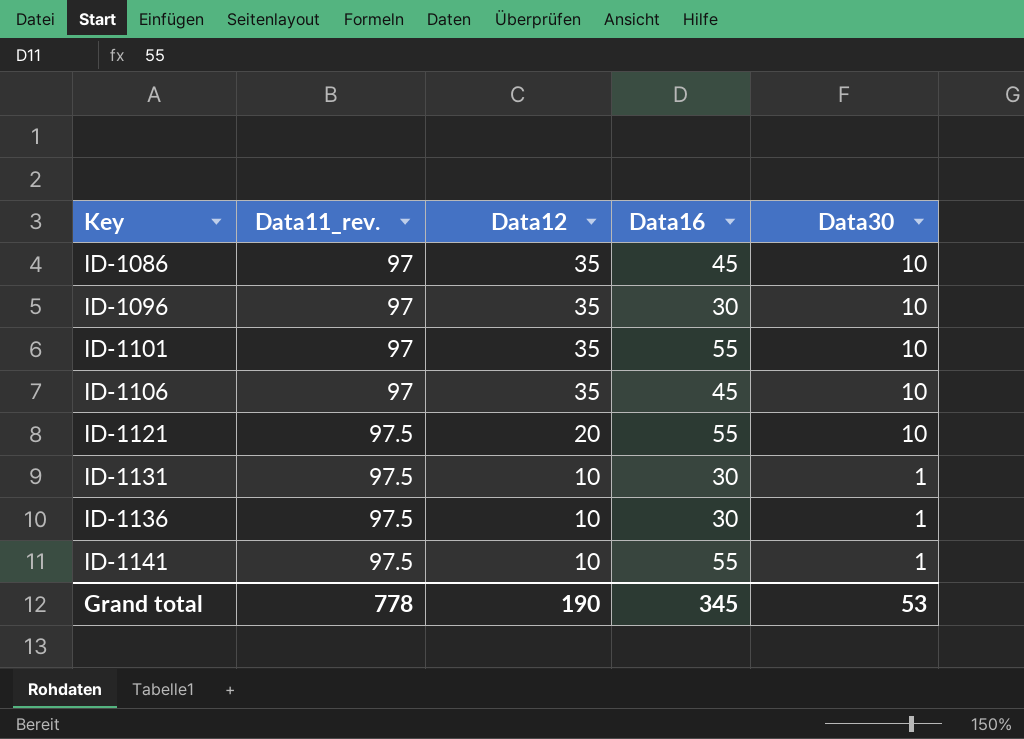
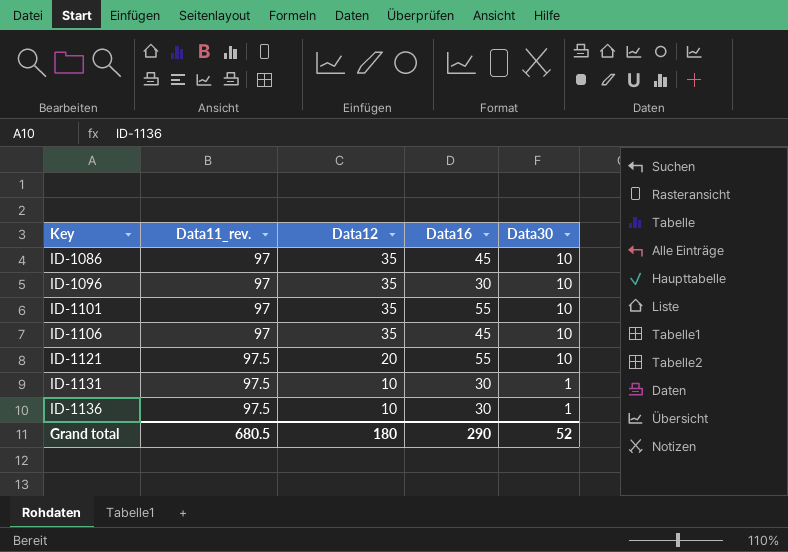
row ID-1141: 97.5 | 10 | 55 | 1 -> none
Grand total | Data11_rev.: 778 -> 680.5
Grand total | Data12: 190 -> 180
Grand total | Data16: 345 -> 290
Grand total | Data30: 53 -> 52

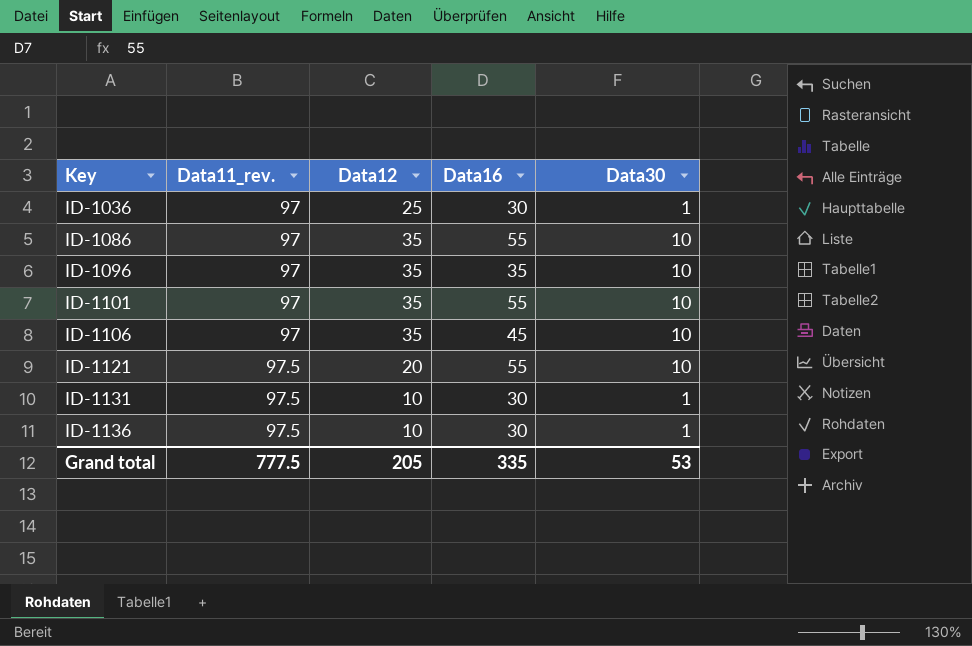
row ID-1036: none -> 97 | 25 | 30 | 1
ID-1086 | Data16: 45 -> 55
ID-1096 | Data16: 30 -> 35
Grand total | Data11_rev.: 680.5 -> 777.5
Grand total | Data12: 180 -> 205
Grand total | Data16: 290 -> 335
Grand total | Data30: 52 -> 53

